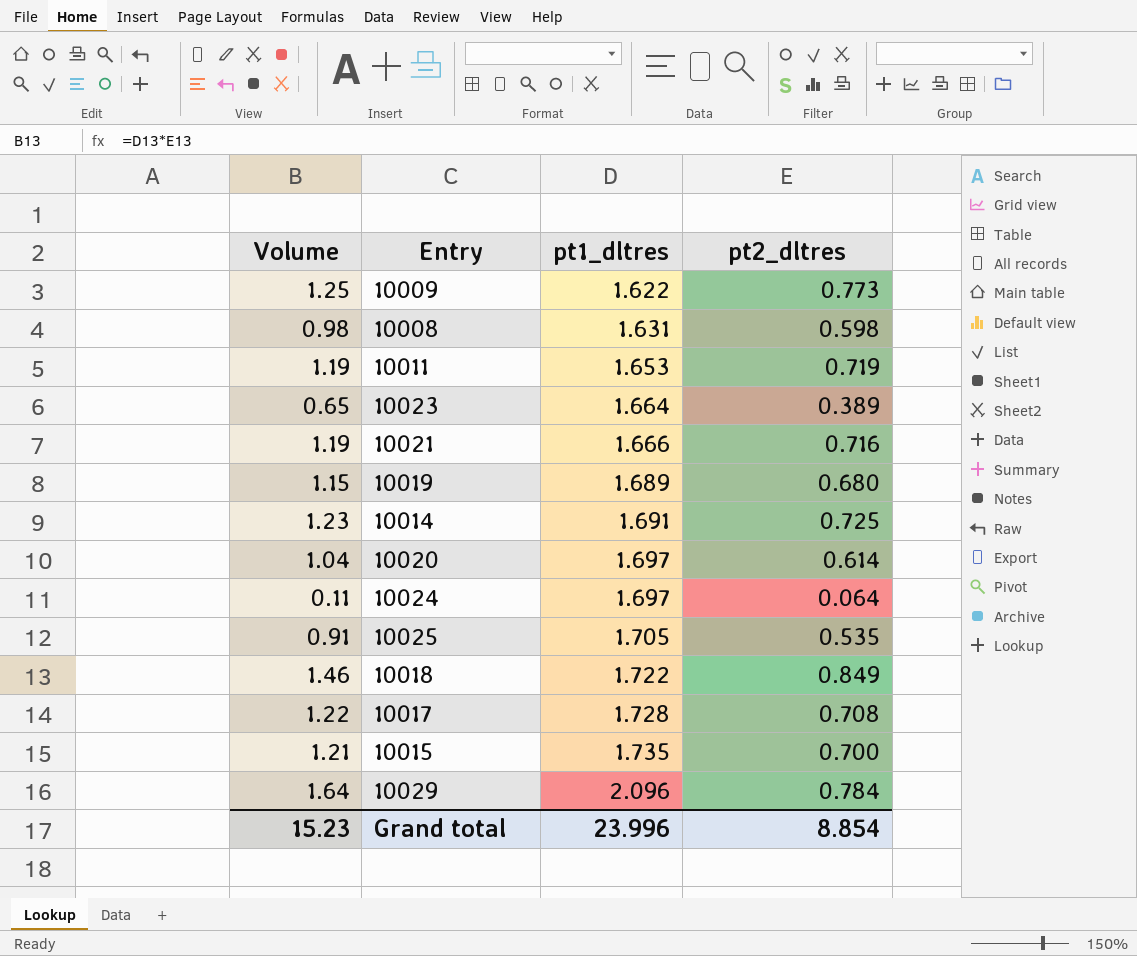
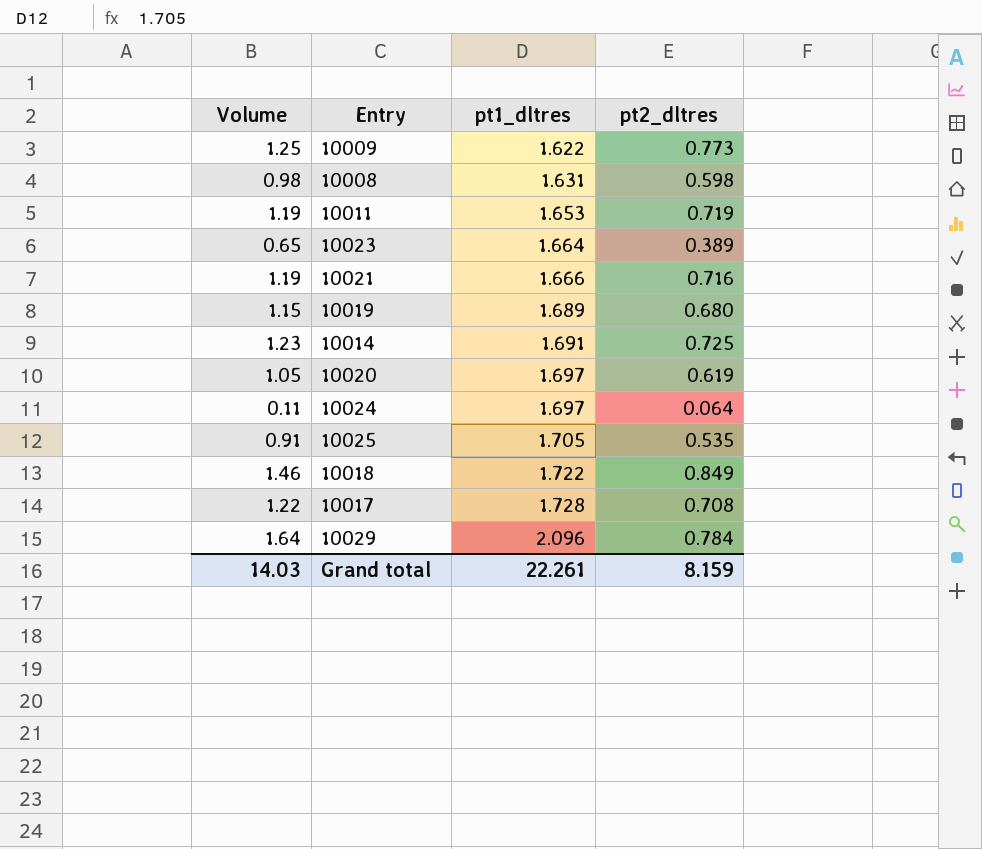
row 10015: 1.21 | 1.735 | 0.700 -> none
10020 | Volume: 1.04 -> 1.05
10020 | pt2_dltres: 0.614 -> 0.619
Grand total | Volume: 15.23 -> 14.03
Grand total | pt1_dltres: 23.996 -> 22.261
Grand total | pt2_dltres: 8.854 -> 8.159

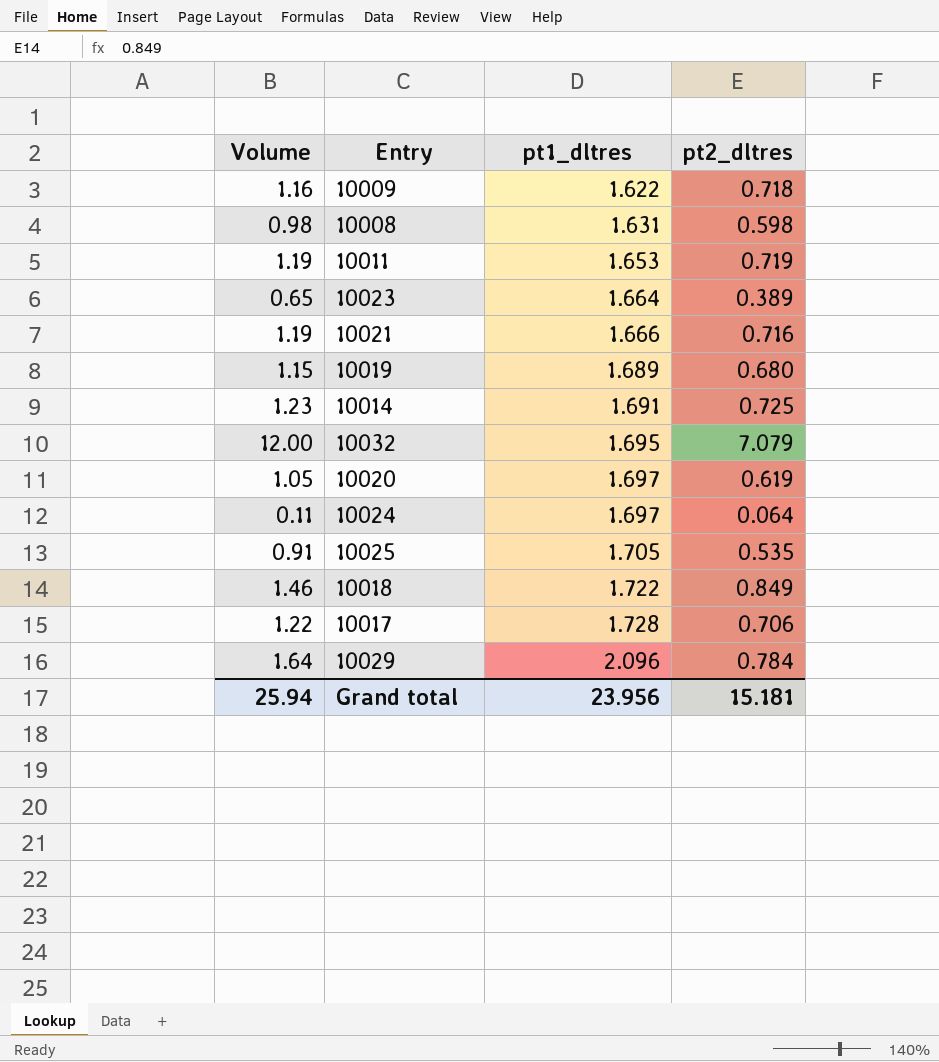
10009 | Volume: 1.25 -> 1.16
10009 | pt2_dltres: 0.773 -> 0.718
row 10032: none -> 12.00 | 1.695 | 7.079
10017 | pt2_dltres: 0.708 -> 0.706
Grand total | Volume: 14.03 -> 25.94
Grand total | pt1_dltres: 22.261 -> 23.956
Grand total | pt2_dltres: 8.159 -> 15.181

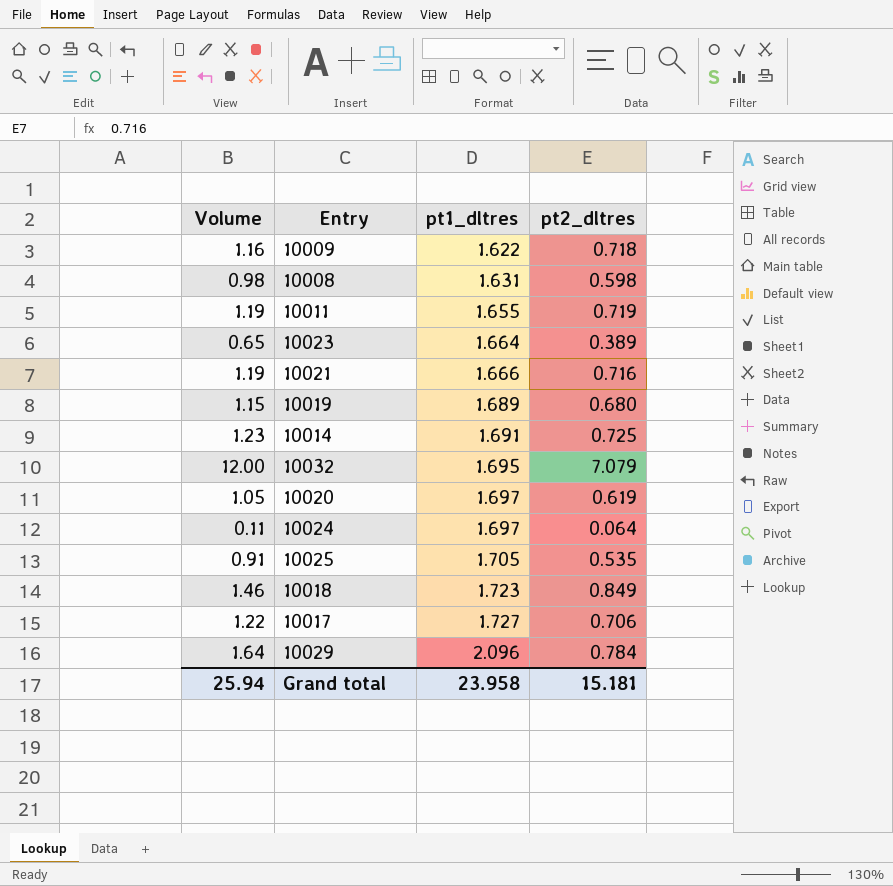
10011 | pt1_dltres: 1.653 -> 1.655
10018 | pt1_dltres: 1.722 -> 1.723
10017 | pt1_dltres: 1.728 -> 1.727
Grand total | pt1_dltres: 23.956 -> 23.958

